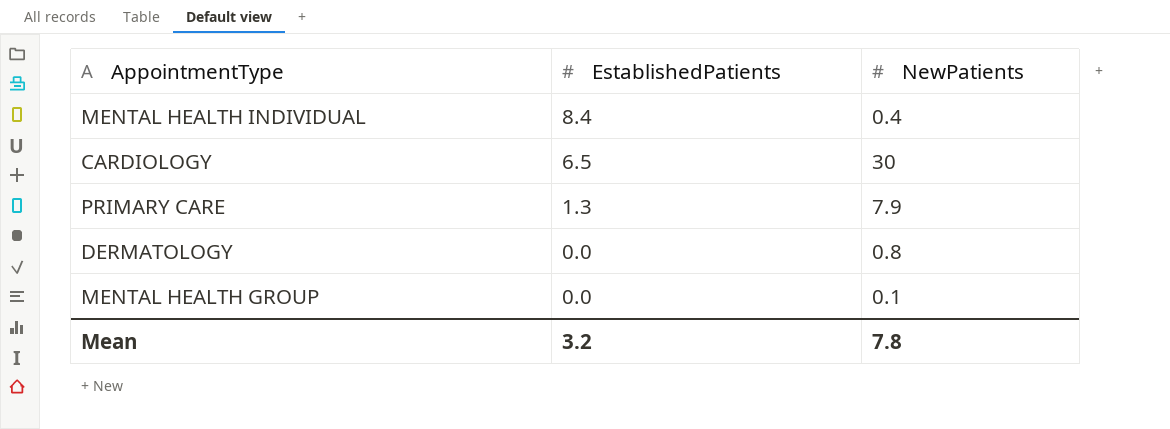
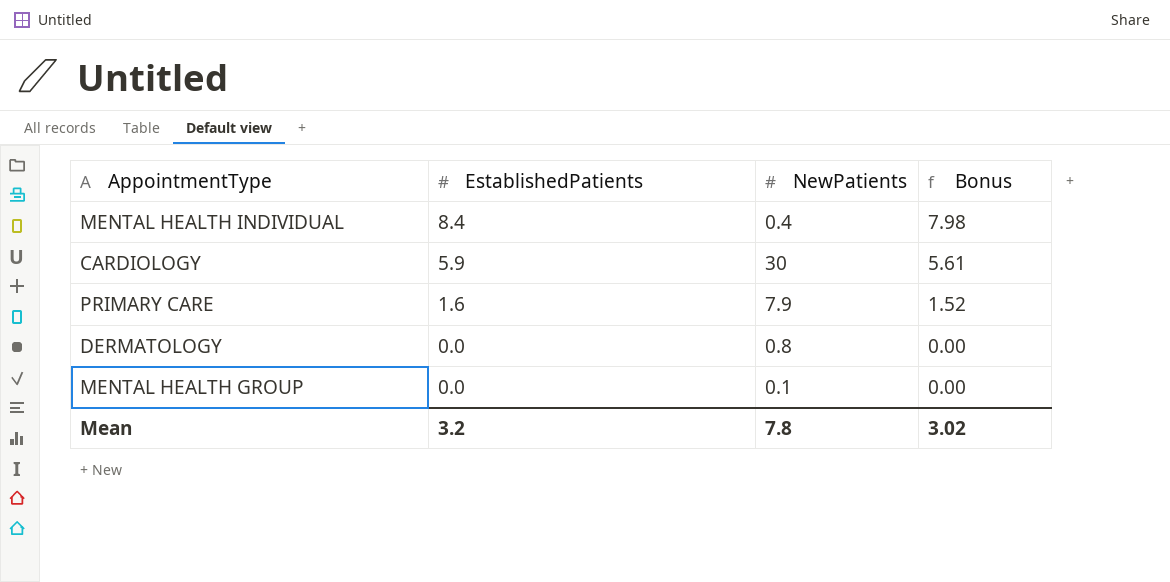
column Bonus | formula: none -> [EstablishedPatients] * 0.95
CARDIOLOGY | EstablishedPatients: 6.5 -> 5.9
PRIMARY CARE | EstablishedPatients: 1.3 -> 1.6

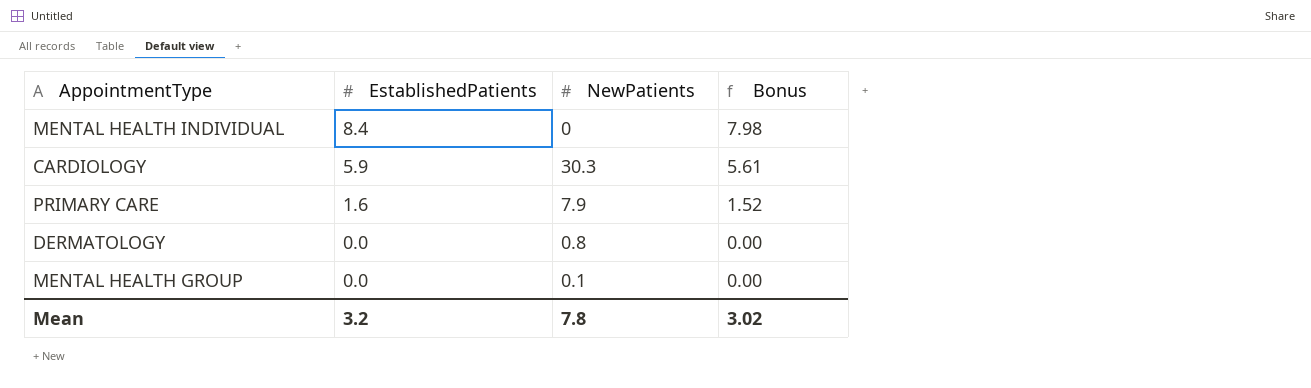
MENTAL HEALTH INDIVIDUAL | NewPatients: 0.4 -> 0
CARDIOLOGY | NewPatients: 30 -> 30.3

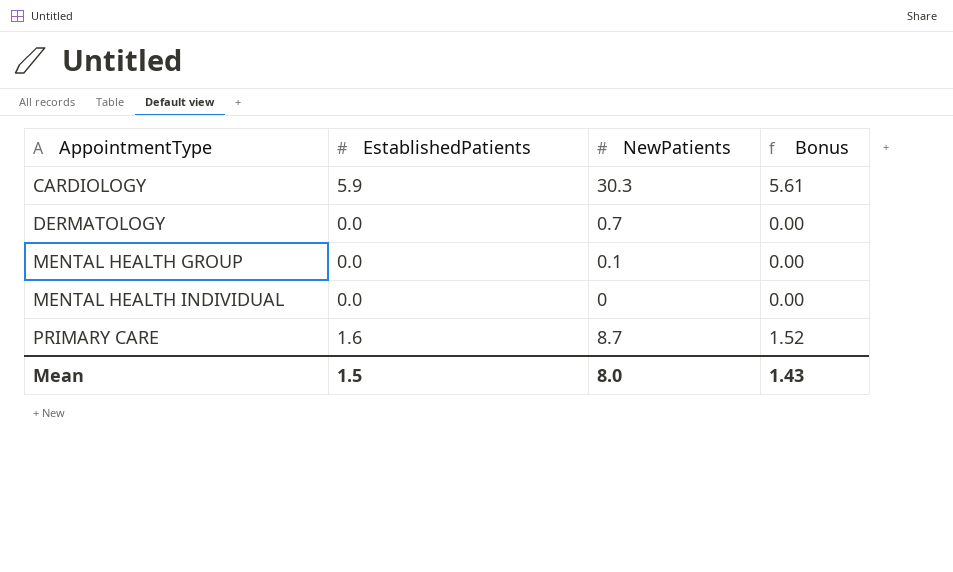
row order: EstablishedPatients descending -> AppointmentType ascending
DERMATOLOGY | NewPatients: 0.8 -> 0.7
MENTAL HEALTH INDIVIDUAL | EstablishedPatients: 8.4 -> 0.0
MENTAL HEALTH INDIVIDUAL | Bonus: 7.98 -> 0.00
PRIMARY CARE | NewPatients: 7.9 -> 8.7
Mean | EstablishedPatients: 3.2 -> 1.5
Mean | NewPatients: 7.8 -> 8.0
Mean | Bonus: 3.02 -> 1.43

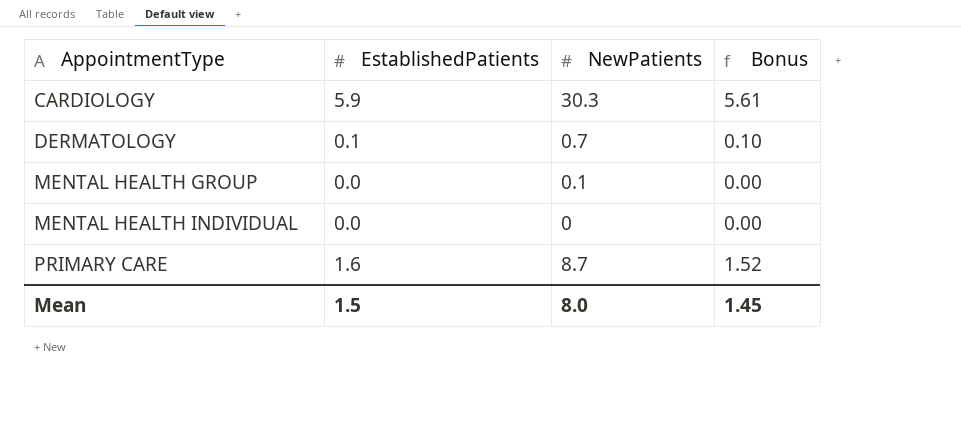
DERMATOLOGY | EstablishedPatients: 0.0 -> 0.1
DERMATOLOGY | Bonus: 0.00 -> 0.10
Mean | Bonus: 1.43 -> 1.45

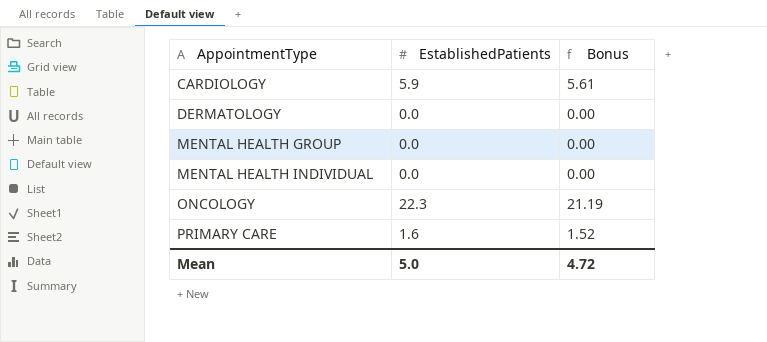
column NewPatients | position: 3 -> none
DERMATOLOGY | EstablishedPatients: 0.1 -> 0.0
DERMATOLOGY | Bonus: 0.10 -> 0.00
row ONCOLOGY: none -> 22.3 | 21.19
Mean | EstablishedPatients: 1.5 -> 5.0
Mean | Bonus: 1.45 -> 4.72

